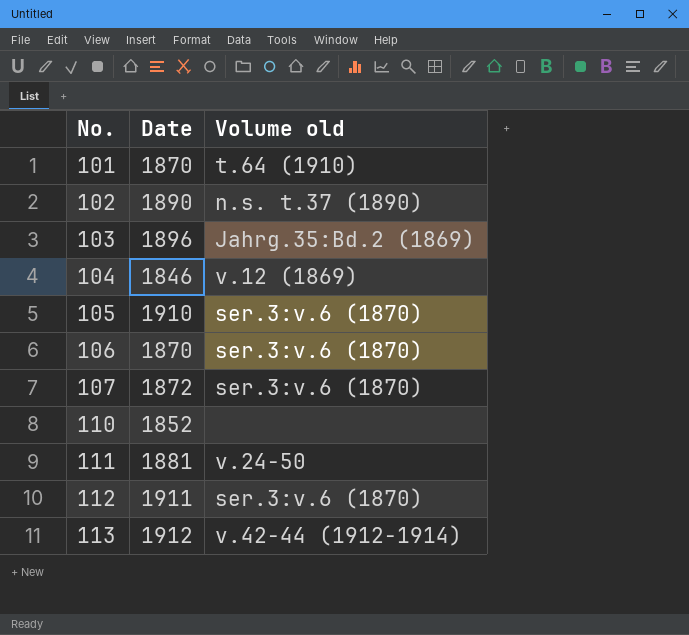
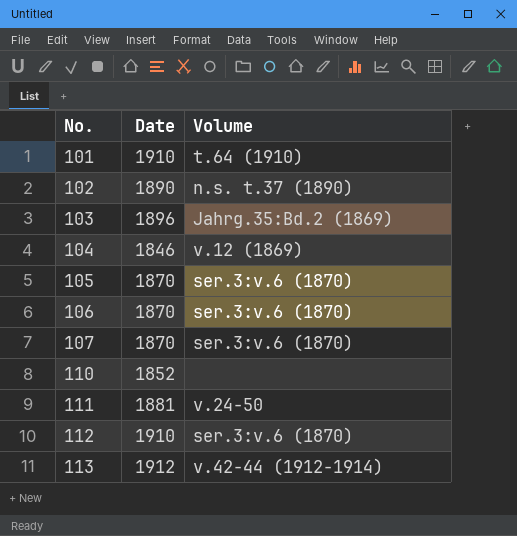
column name: Volume old -> Volume
101 | Date: 1870 -> 1910
105 | Date: 1910 -> 1870
107 | Date: 1872 -> 1870
112 | Date: 1911 -> 1910

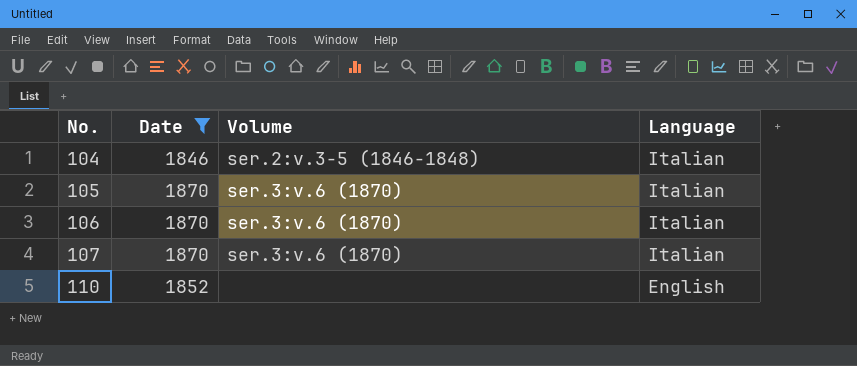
filter: none -> Date <= 1870
column Language | position: none -> 4
104 | Volume: v.12 (1869) -> ser.2:v.3-5 (1846-1848)

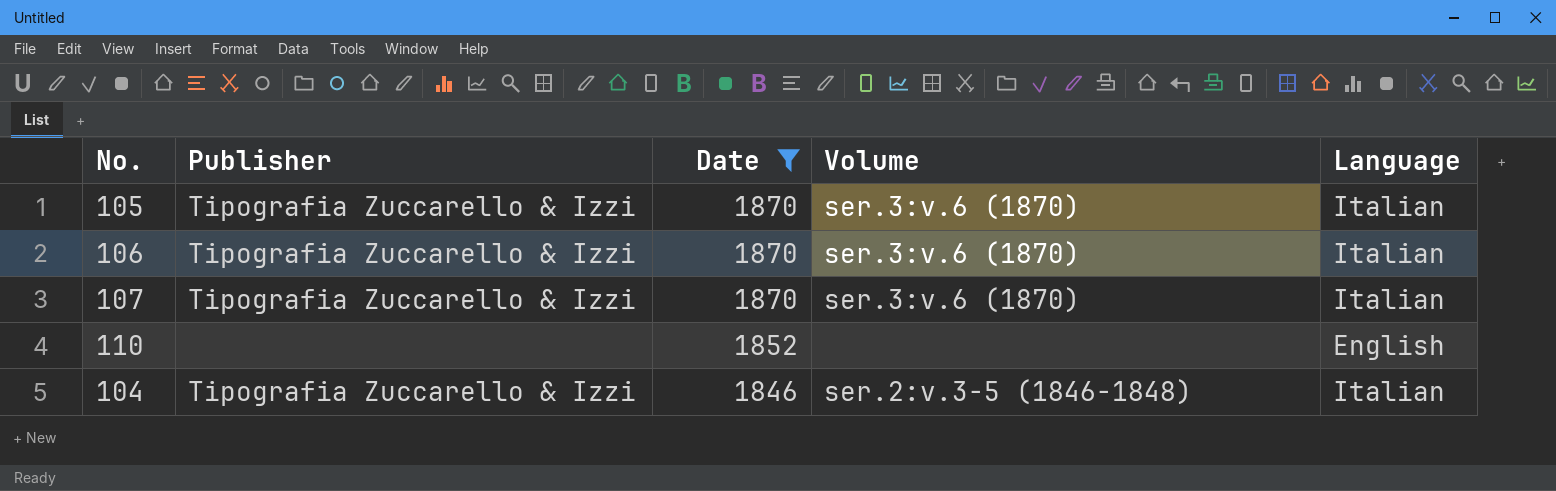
row order: No. ascending -> Date descending
column Publisher | position: none -> 2

